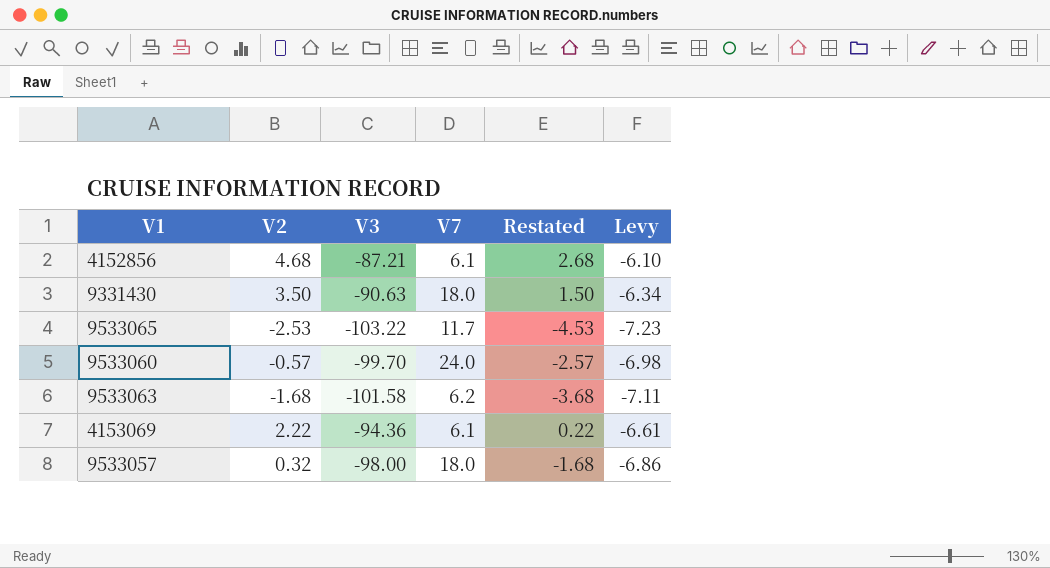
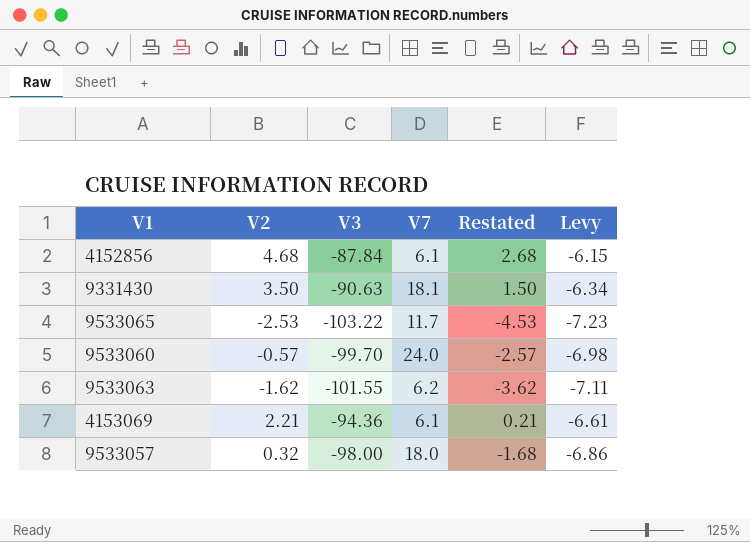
4152856 | V3: -87.21 -> -87.84
4152856 | Levy: -6.10 -> -6.15
9331430 | V7: 18.0 -> 18.1
9533063 | V2: -1.68 -> -1.62
9533063 | V3: -101.58 -> -101.55
9533063 | Restated: -3.68 -> -3.62
4153069 | V2: 2.22 -> 2.21
4153069 | Restated: 0.22 -> 0.21

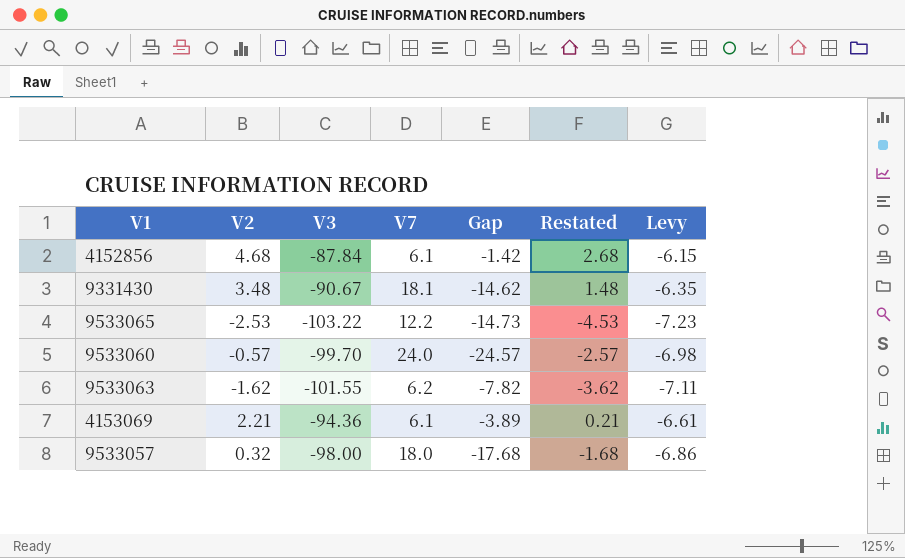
column Gap | formula: none -> [V2] - [V7]
9331430 | V2: 3.50 -> 3.48
9331430 | V3: -90.63 -> -90.67
9331430 | Restated: 1.50 -> 1.48
9331430 | Levy: -6.34 -> -6.35
9533065 | V7: 11.7 -> 12.2

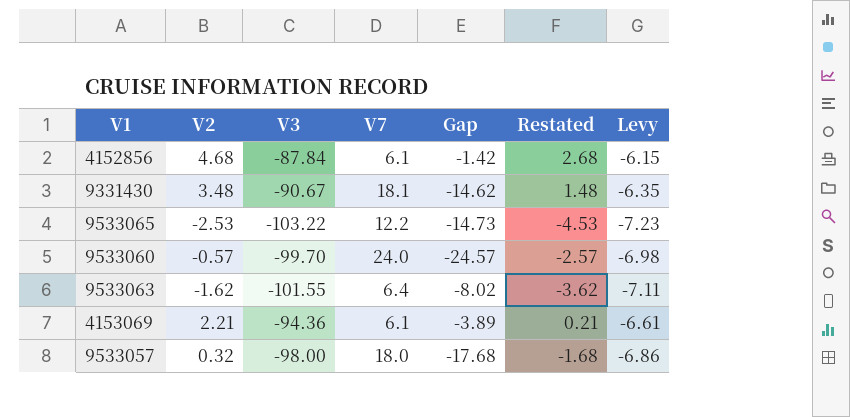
9533063 | V7: 6.2 -> 6.4
9533063 | Gap: -7.82 -> -8.02

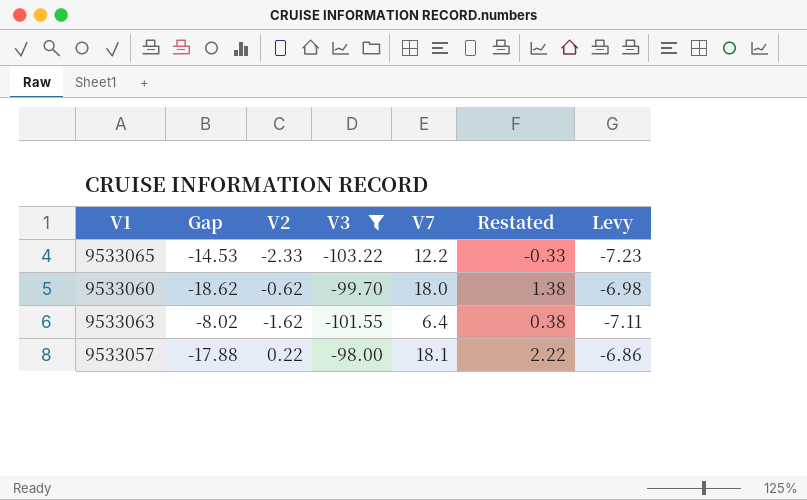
filter: none -> V3 <= -98.00
column Gap | position: 5 -> 2
column Restated | formula: [V2] - 2 -> [V2] + 2
9533065 | Gap: -14.73 -> -14.53
9533065 | V2: -2.53 -> -2.33
9533060 | Gap: -24.57 -> -18.62
9533060 | V2: -0.57 -> -0.62
9533060 | V7: 24.0 -> 18.0
9533057 | Gap: -17.68 -> -17.88
9533057 | V2: 0.32 -> 0.22
9533057 | V7: 18.0 -> 18.1

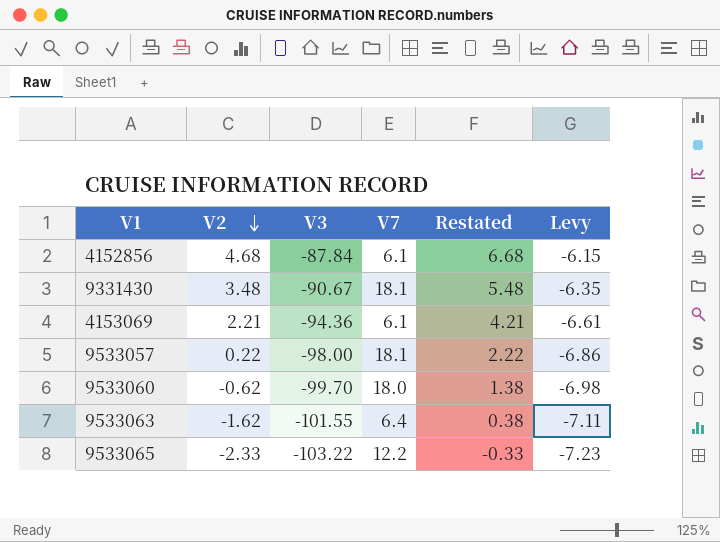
filter: V3 <= -98.00 -> none
row order: none -> V2 descending
column Gap | formula: [V2] - [V7] -> none

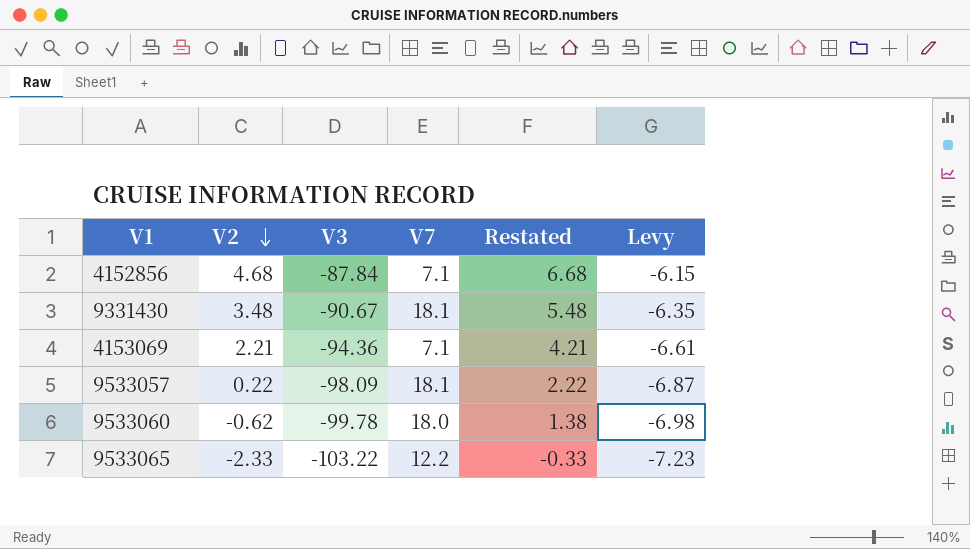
row 9533063: -1.62 | -101.55 | 6.4 | 0.38 | -7.11 -> none
4152856 | V7: 6.1 -> 7.1
4153069 | V7: 6.1 -> 7.1
9533057 | V3: -98.00 -> -98.09
9533057 | Levy: -6.86 -> -6.87
9533060 | V3: -99.70 -> -99.78

